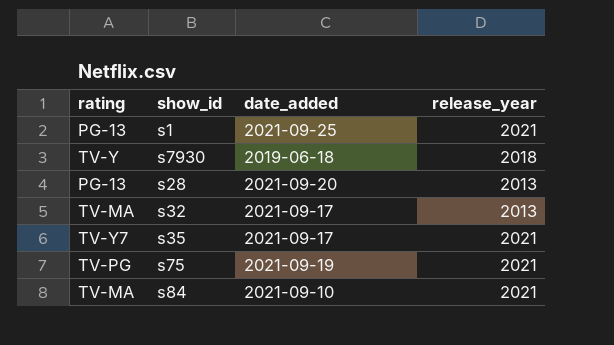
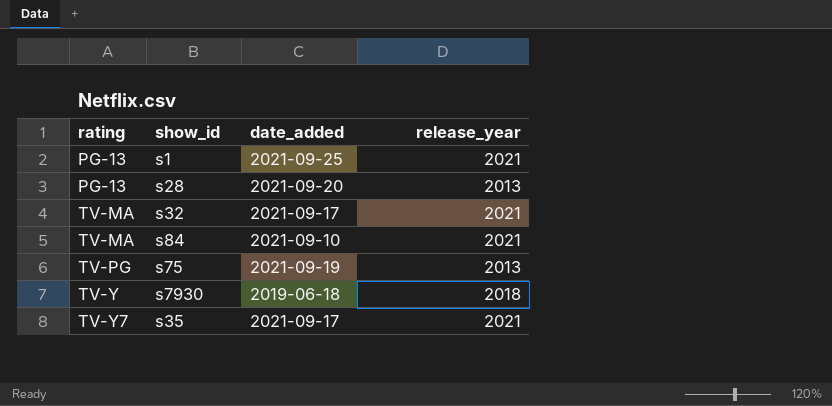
row order: none -> rating ascending
s32 | release_year: 2013 -> 2021
s75 | release_year: 2021 -> 2013

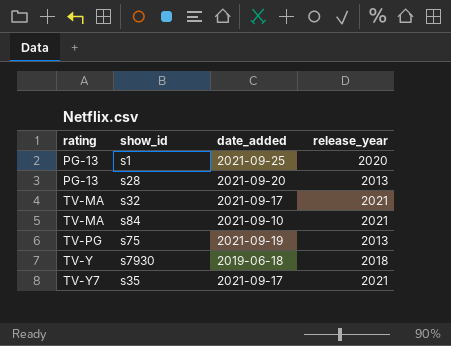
s1 | release_year: 2021 -> 2020

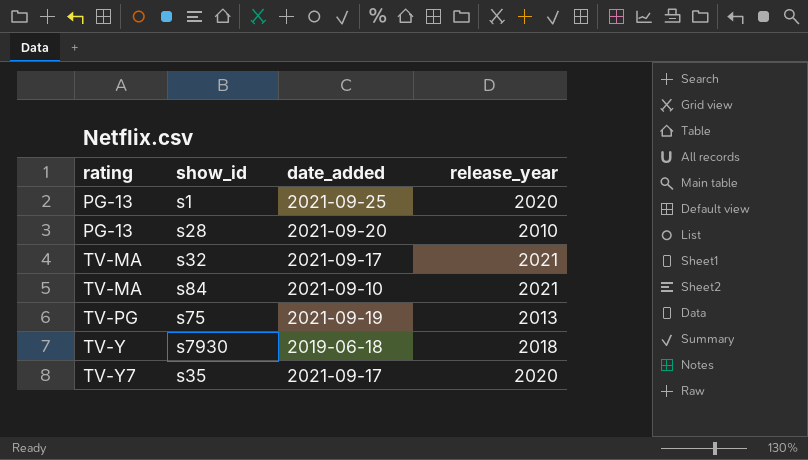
s28 | release_year: 2013 -> 2010
s35 | release_year: 2021 -> 2020

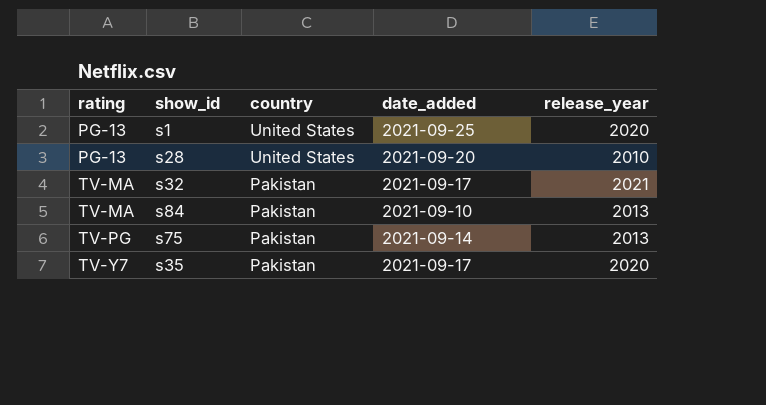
column country | position: none -> 3
row s7930: TV-Y | 2019-06-18 | 2018 -> none
s84 | release_year: 2021 -> 2013
s75 | date_added: 2021-09-19 -> 2021-09-14

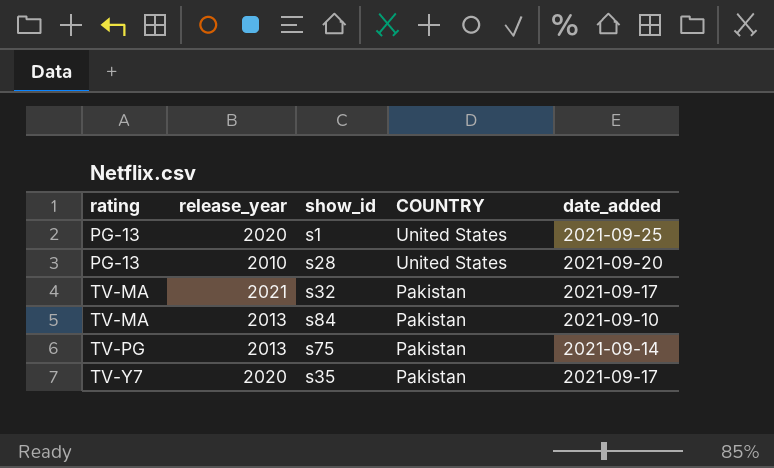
column release_year | position: 5 -> 2
column name: country -> COUNTRY

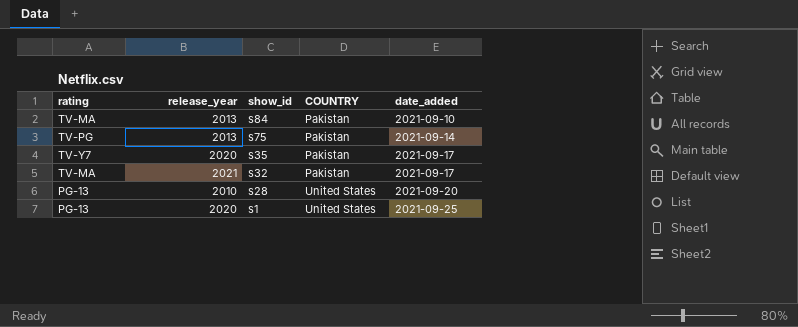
row order: rating ascending -> show_id descending

